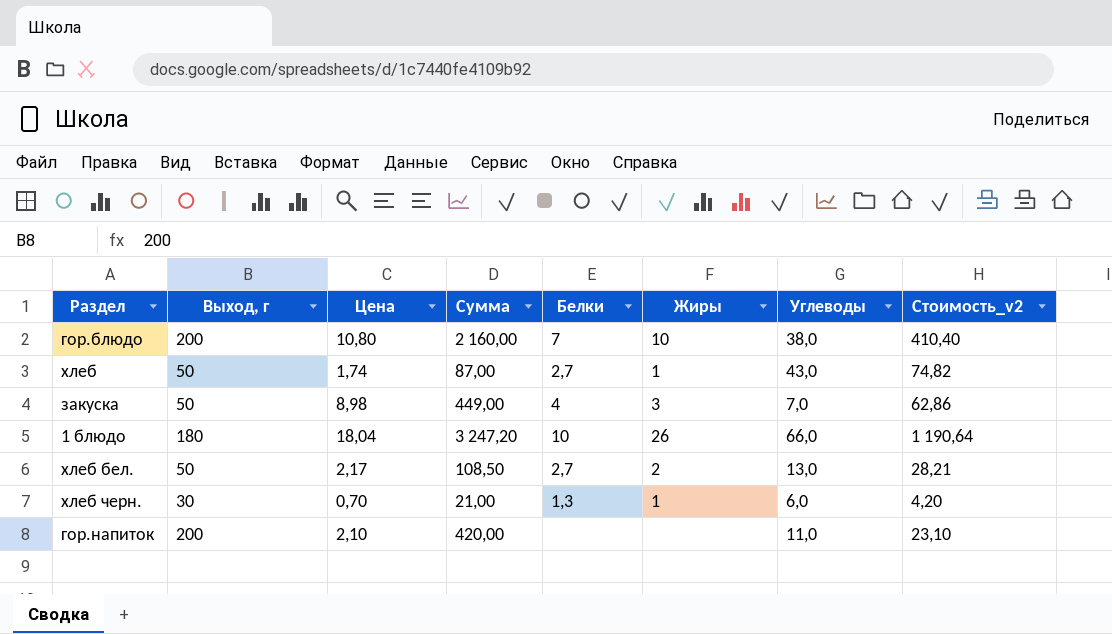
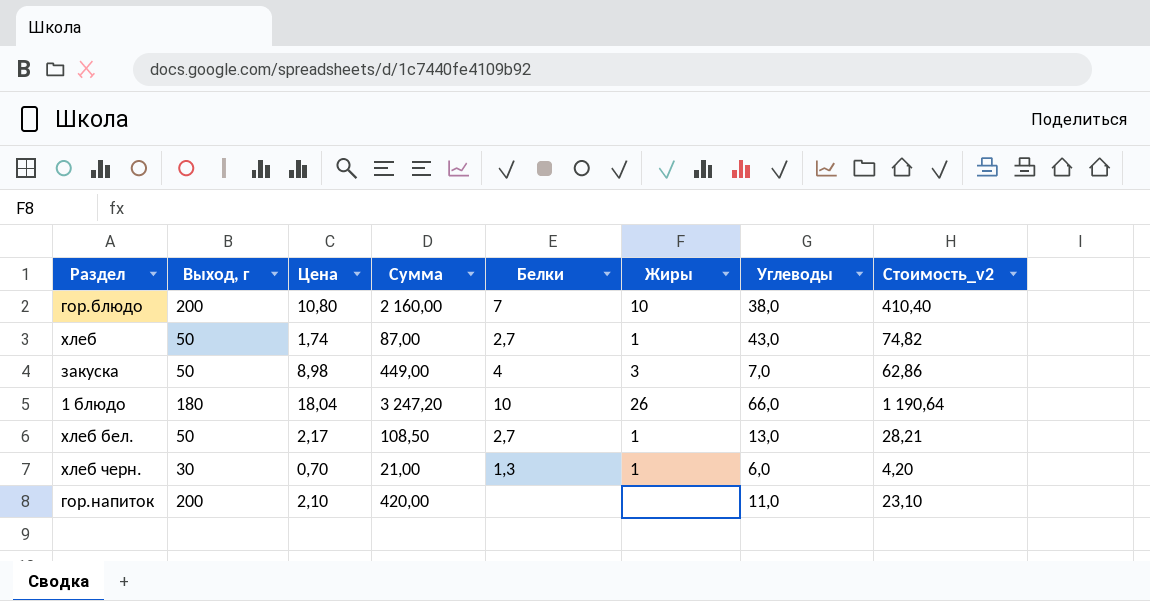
хлеб бел. | Жиры: 2 -> 1

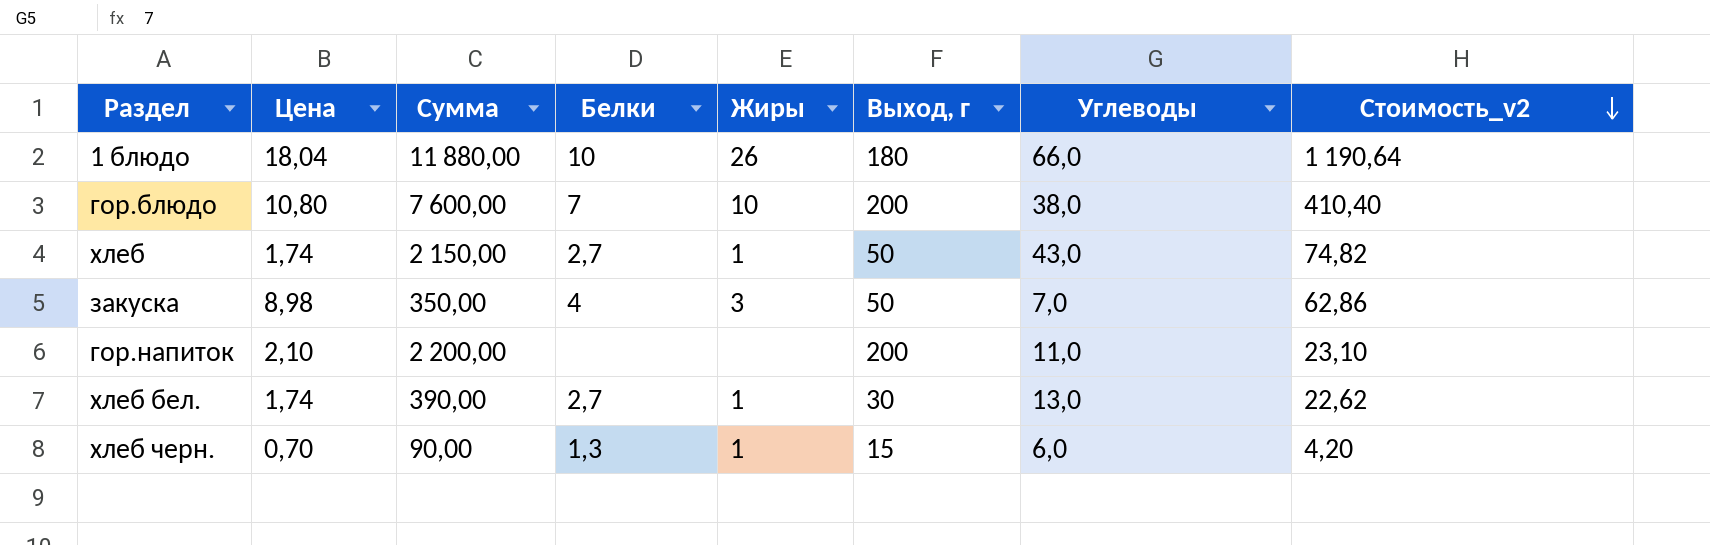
row order: none -> Стоимость_v2 descending
column Сумма | formula: [Выход, г] * [Цена] -> [Выход, г] * [Углеводы]
column Выход, г | position: 2 -> 6
хлеб бел. | Цена: 2,17 -> 1,74
хлеб бел. | Выход, г: 50 -> 30
хлеб бел. | Стоимость_v2: 28,21 -> 22,62
хлеб черн. | Выход, г: 30 -> 15

